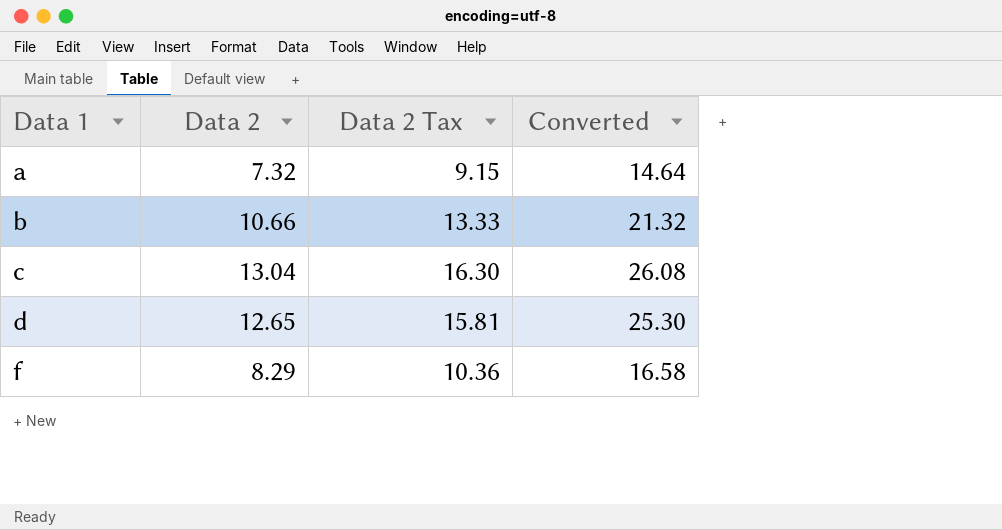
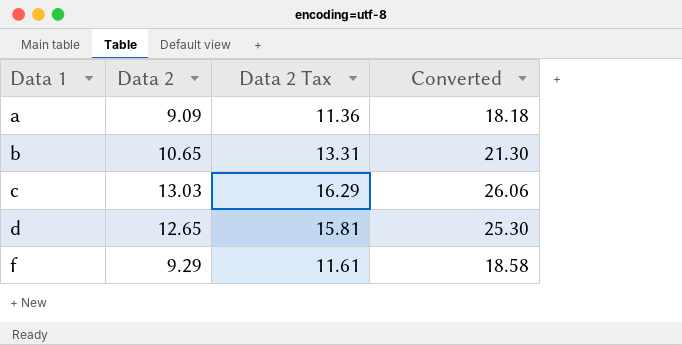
a | Data 2: 7.32 -> 9.09
a | Data 2 Tax: 9.15 -> 11.36
a | Converted: 14.64 -> 18.18
b | Data 2: 10.66 -> 10.65
b | Data 2 Tax: 13.33 -> 13.31
b | Converted: 21.32 -> 21.30
c | Data 2: 13.04 -> 13.03
c | Data 2 Tax: 16.30 -> 16.29
c | Converted: 26.08 -> 26.06
f | Data 2: 8.29 -> 9.29
f | Data 2 Tax: 10.36 -> 11.61
f | Converted: 16.58 -> 18.58

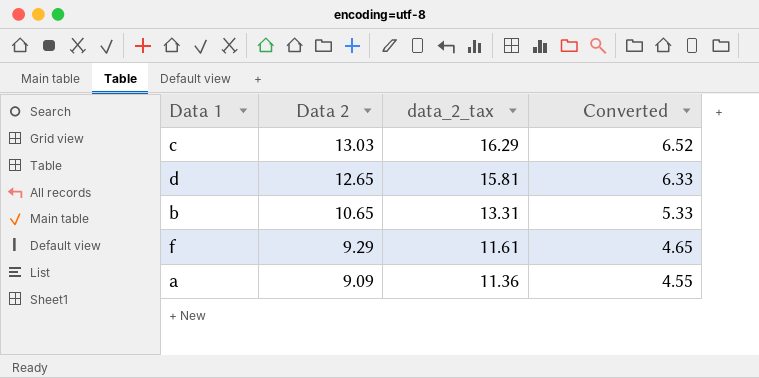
row order: Data 1 ascending -> Data 2 descending
column name: Data 2 Tax -> data_2_tax
column Converted | formula: [Data 2] * 2 -> [Data 2] * 0.5

